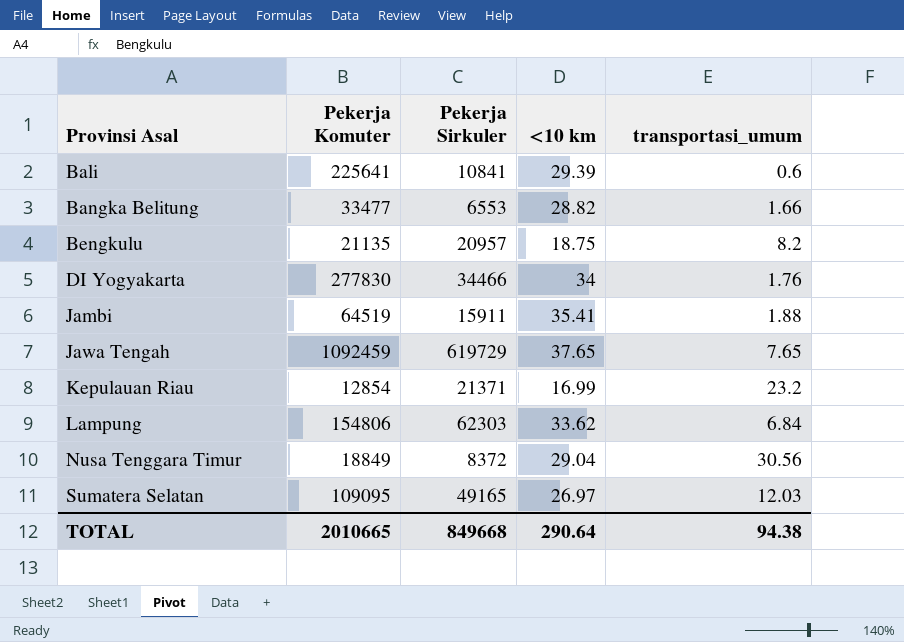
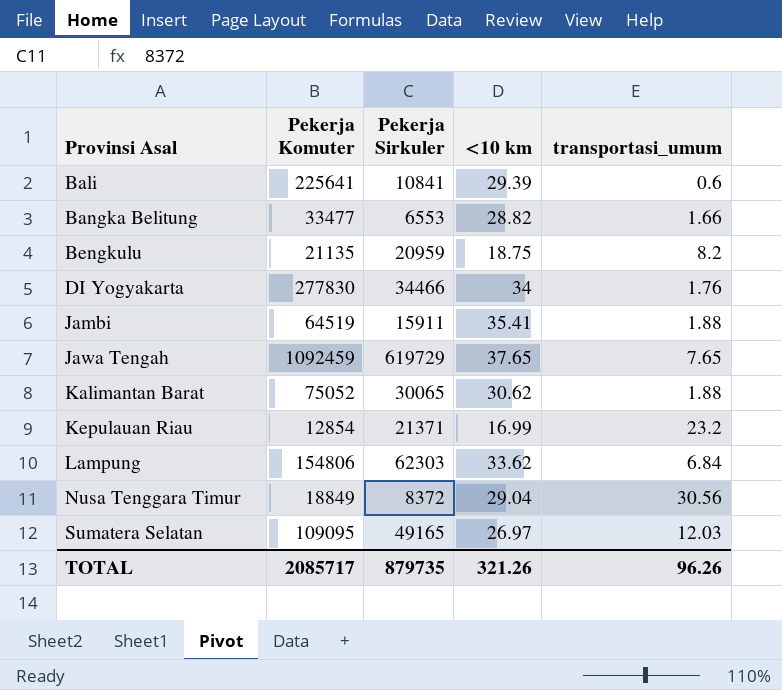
Bengkulu | Pekerja Sirkuler: 20957 -> 20959
row Kalimantan Barat: none -> 75052 | 30065 | 30.62 | 1.88
TOTAL | Pekerja Komuter: 2010665 -> 2085717
TOTAL | Pekerja Sirkuler: 849668 -> 879735
TOTAL | <10 km: 290.64 -> 321.26
TOTAL | transportasi_umum: 94.38 -> 96.26

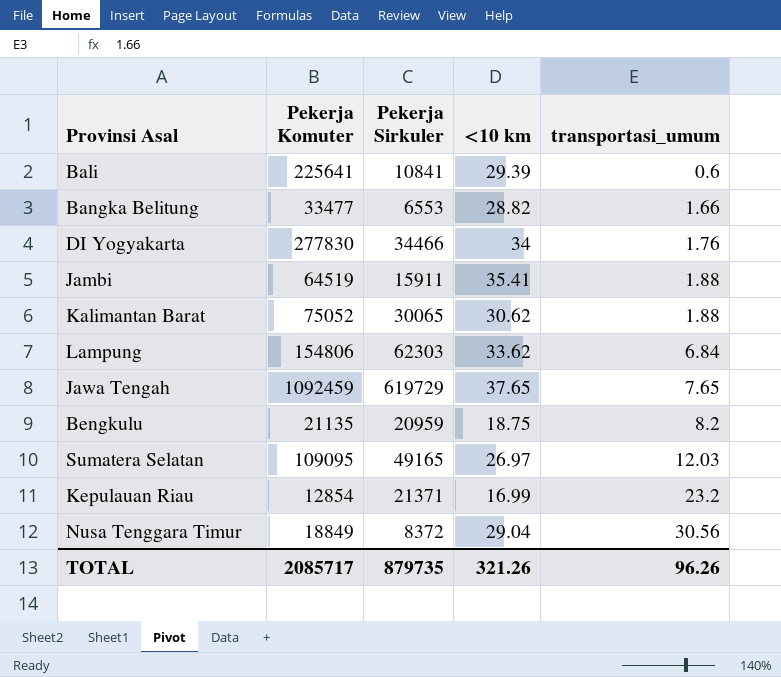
row order: Provinsi Asal ascending -> transportasi_umum ascending

